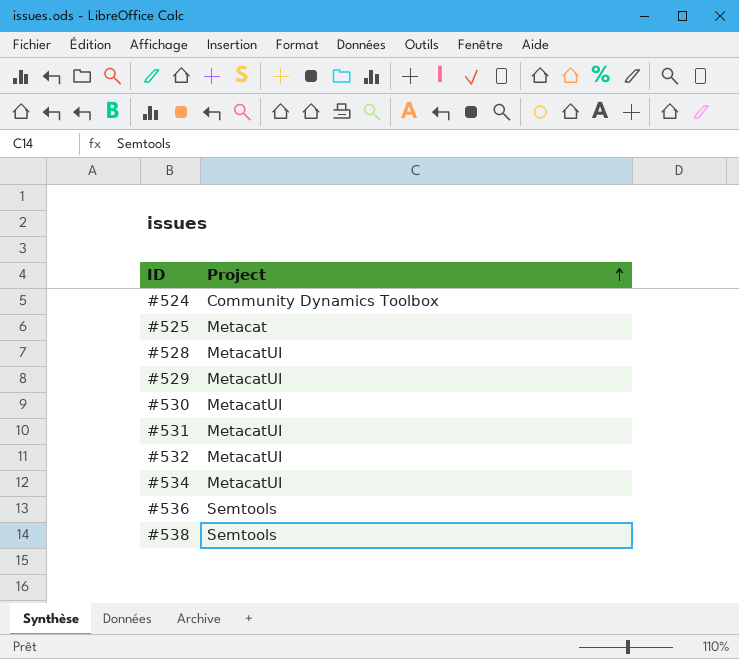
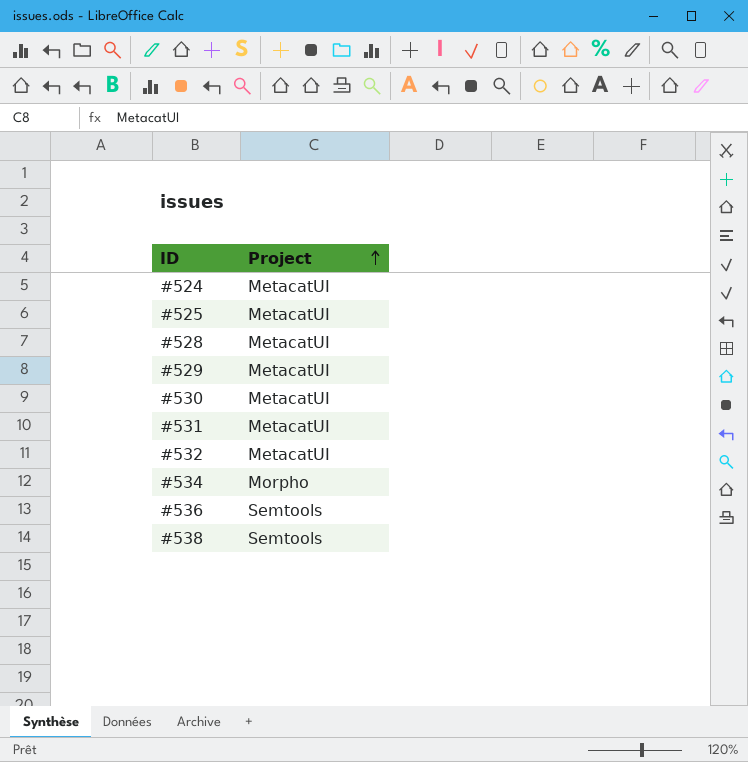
#524 | Project: Community Dynamics Toolbox -> MetacatUI
#525 | Project: Metacat -> MetacatUI
#534 | Project: MetacatUI -> Morpho

